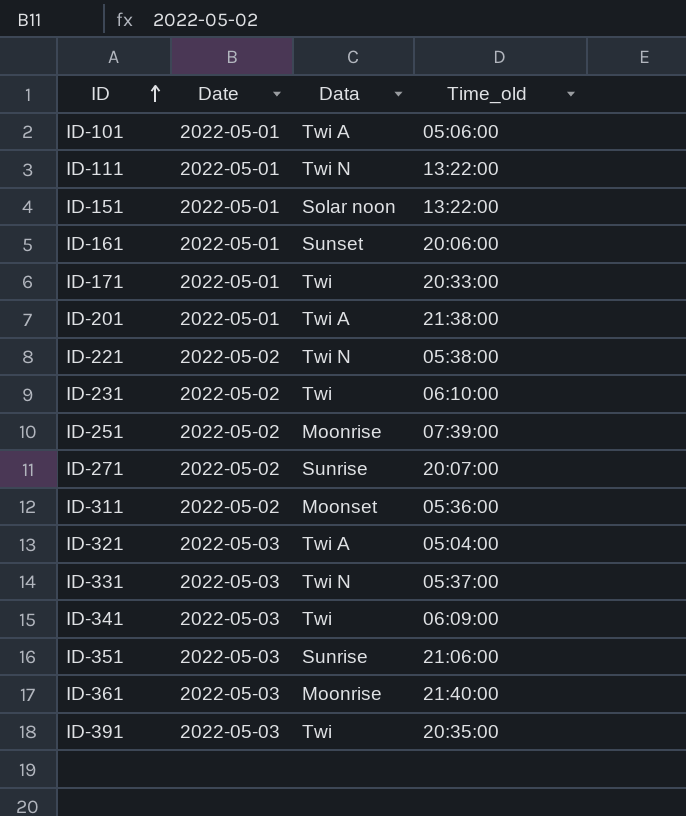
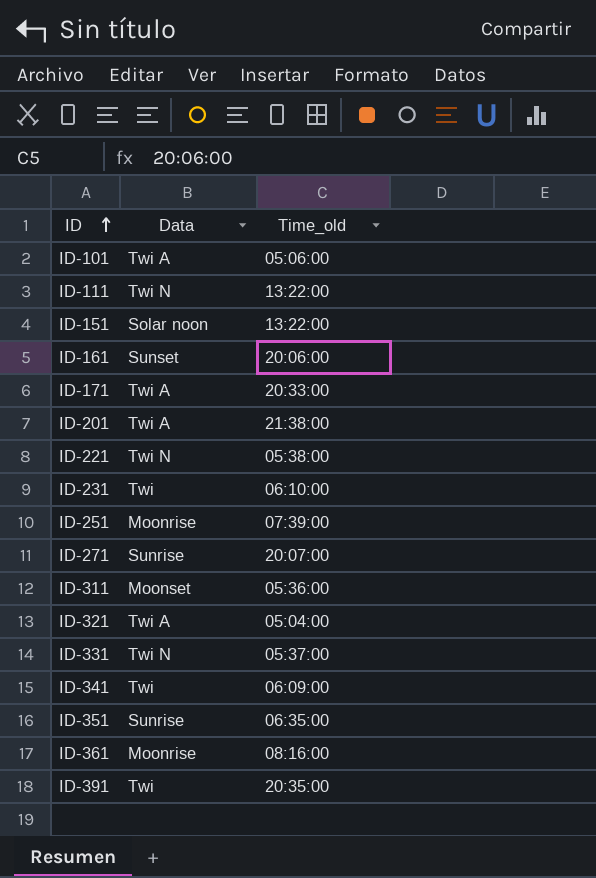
column Date | position: 2 -> none
ID-171 | Data: Twi -> Twi A
ID-351 | Time_old: 21:06:00 -> 06:35:00
ID-361 | Time_old: 21:40:00 -> 08:16:00

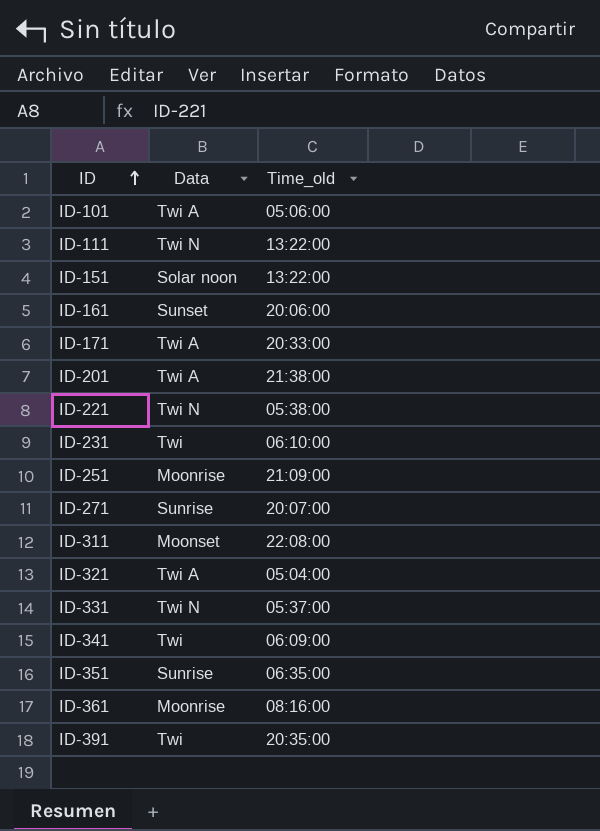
ID-251 | Time_old: 07:39:00 -> 21:09:00
ID-311 | Time_old: 05:36:00 -> 22:08:00

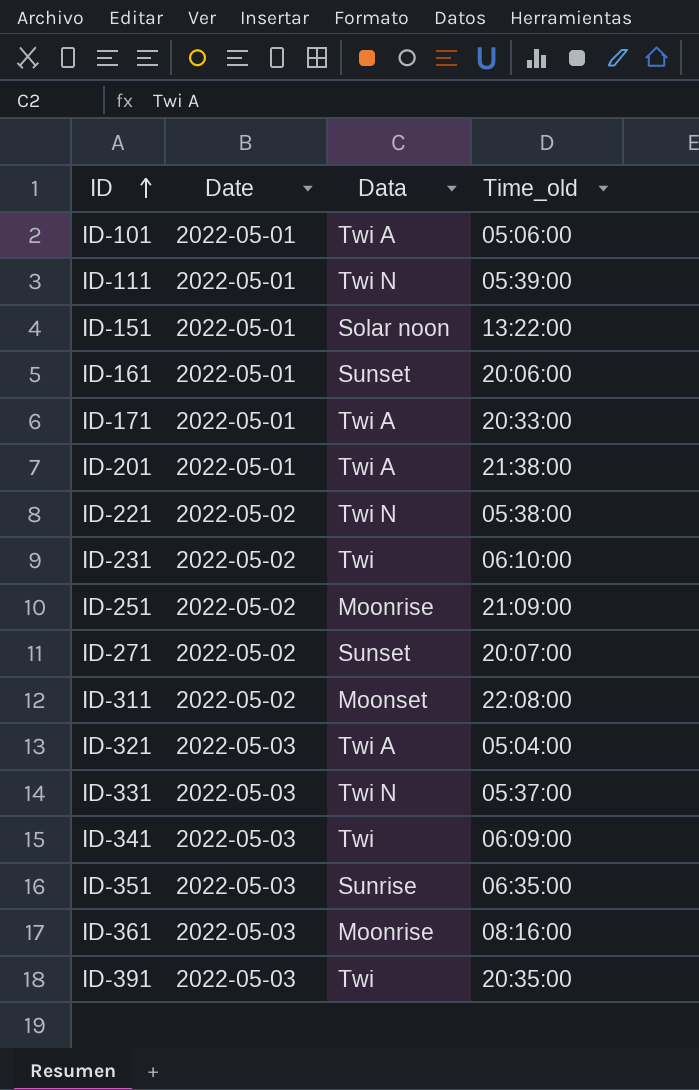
column Date | position: none -> 2
ID-111 | Time_old: 13:22:00 -> 05:39:00
ID-271 | Data: Sunrise -> Sunset

